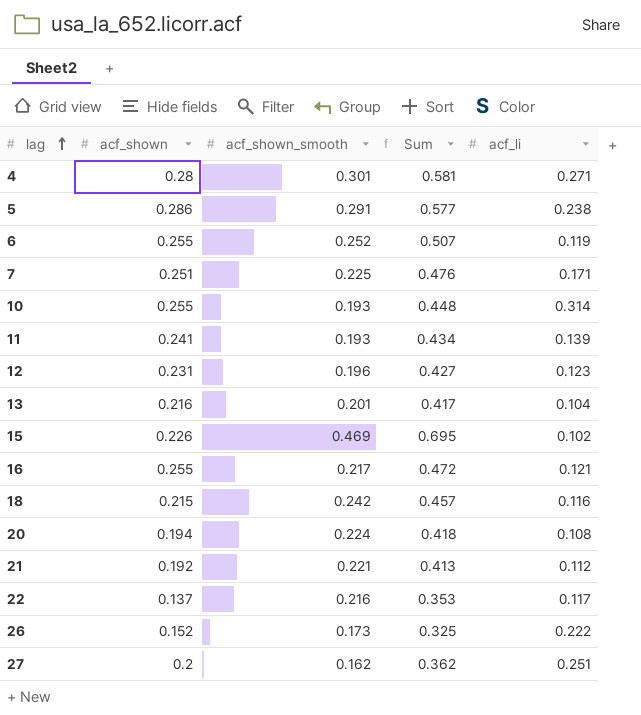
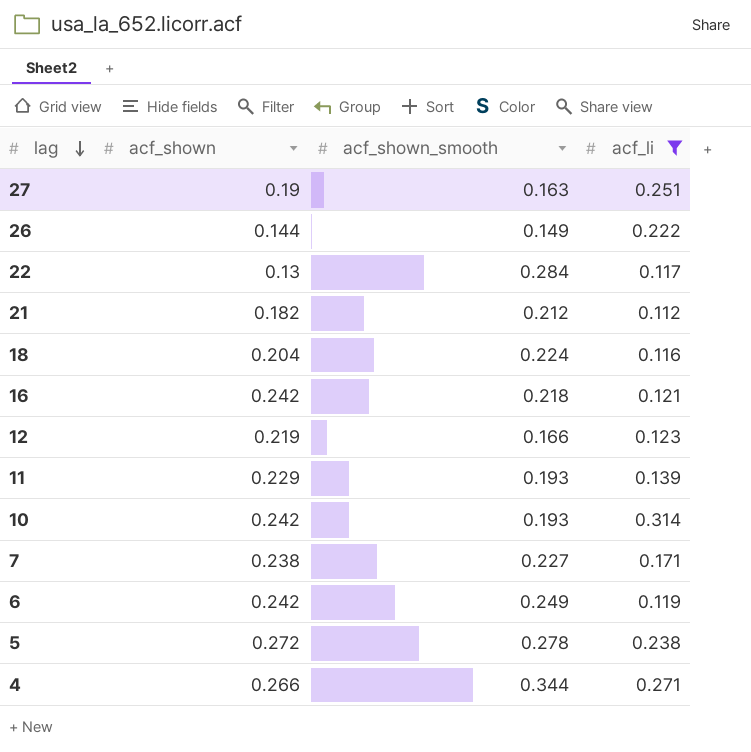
filter: none -> acf_li >= 0.112
row order: lag ascending -> lag descending
column Sum | formula: [acf_shown] + [acf_shown_smooth] -> none
27 | acf_shown: 0.2 -> 0.19
27 | acf_shown_smooth: 0.162 -> 0.163
26 | acf_shown: 0.152 -> 0.144
26 | acf_shown_smooth: 0.173 -> 0.149
22 | acf_shown: 0.137 -> 0.13
22 | acf_shown_smooth: 0.216 -> 0.284
21 | acf_shown: 0.192 -> 0.182
21 | acf_shown_smooth: 0.221 -> 0.212
18 | acf_shown: 0.215 -> 0.204
18 | acf_shown_smooth: 0.242 -> 0.224
16 | acf_shown: 0.255 -> 0.242
16 | acf_shown_smooth: 0.217 -> 0.218
12 | acf_shown: 0.231 -> 0.219
12 | acf_shown_smooth: 0.196 -> 0.166
11 | acf_shown: 0.241 -> 0.229
10 | acf_shown: 0.255 -> 0.242
7 | acf_shown: 0.251 -> 0.238
7 | acf_shown_smooth: 0.225 -> 0.227
6 | acf_shown: 0.255 -> 0.242
6 | acf_shown_smooth: 0.252 -> 0.249
5 | acf_shown: 0.286 -> 0.272
5 | acf_shown_smooth: 0.291 -> 0.278
4 | acf_shown: 0.28 -> 0.266
4 | acf_shown_smooth: 0.301 -> 0.344

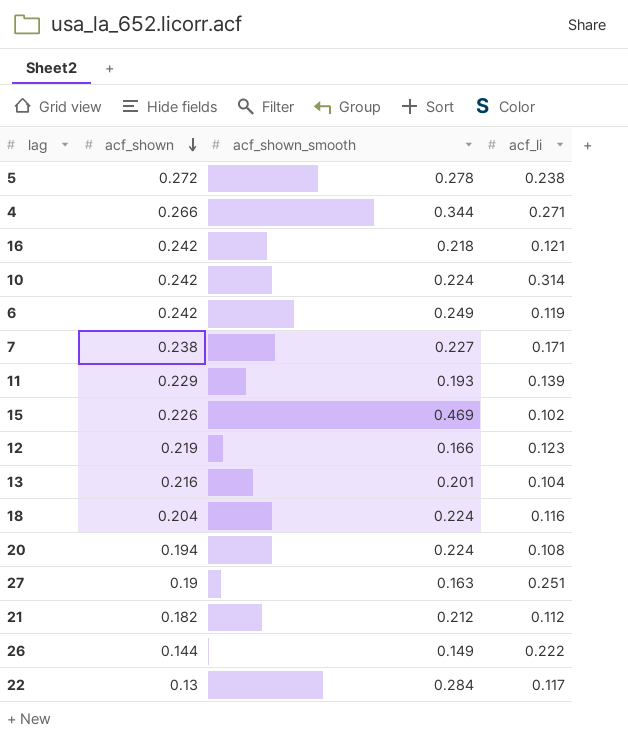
filter: acf_li >= 0.112 -> none
row order: lag descending -> acf_shown descending
10 | acf_shown_smooth: 0.193 -> 0.224

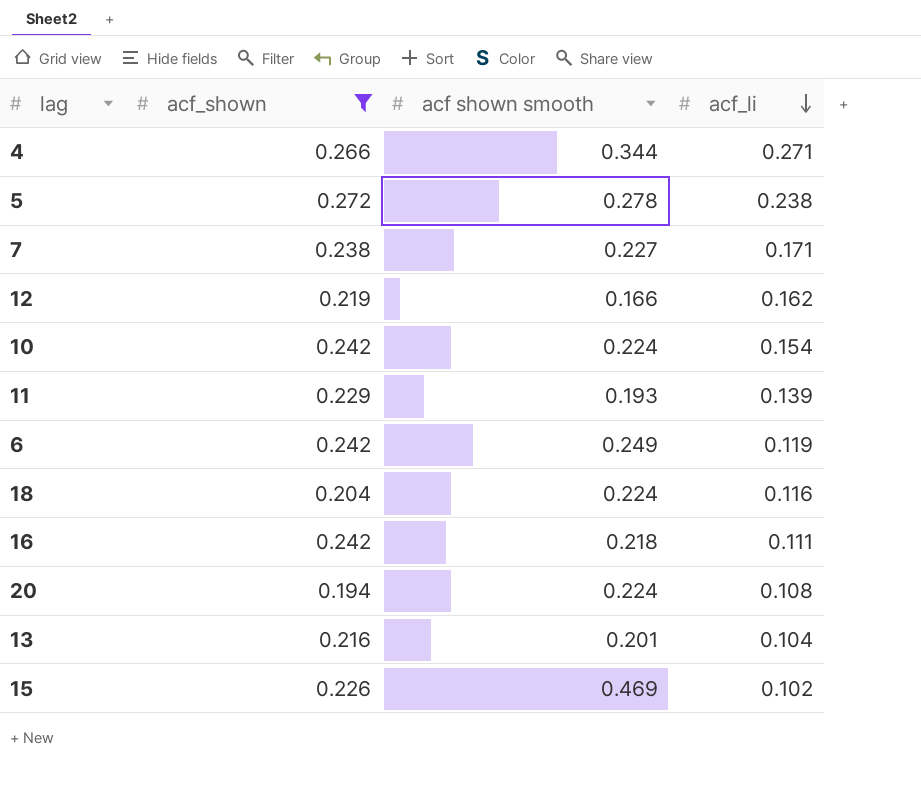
filter: none -> acf_shown >= 0.194
row order: acf_shown descending -> acf_li descending
column name: acf_shown_smooth -> acf shown smooth
12 | acf_li: 0.123 -> 0.162
10 | acf_li: 0.314 -> 0.154
16 | acf_li: 0.121 -> 0.111

